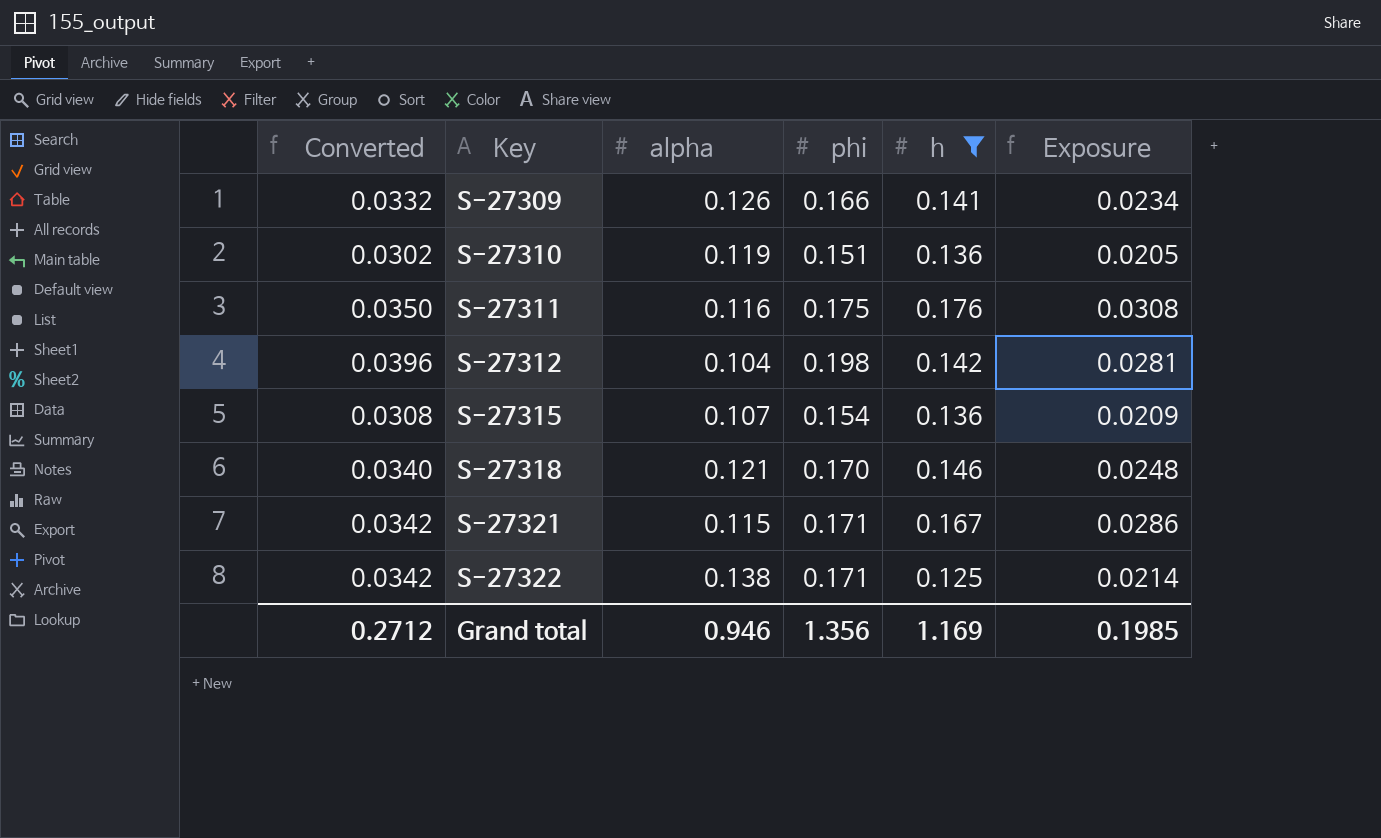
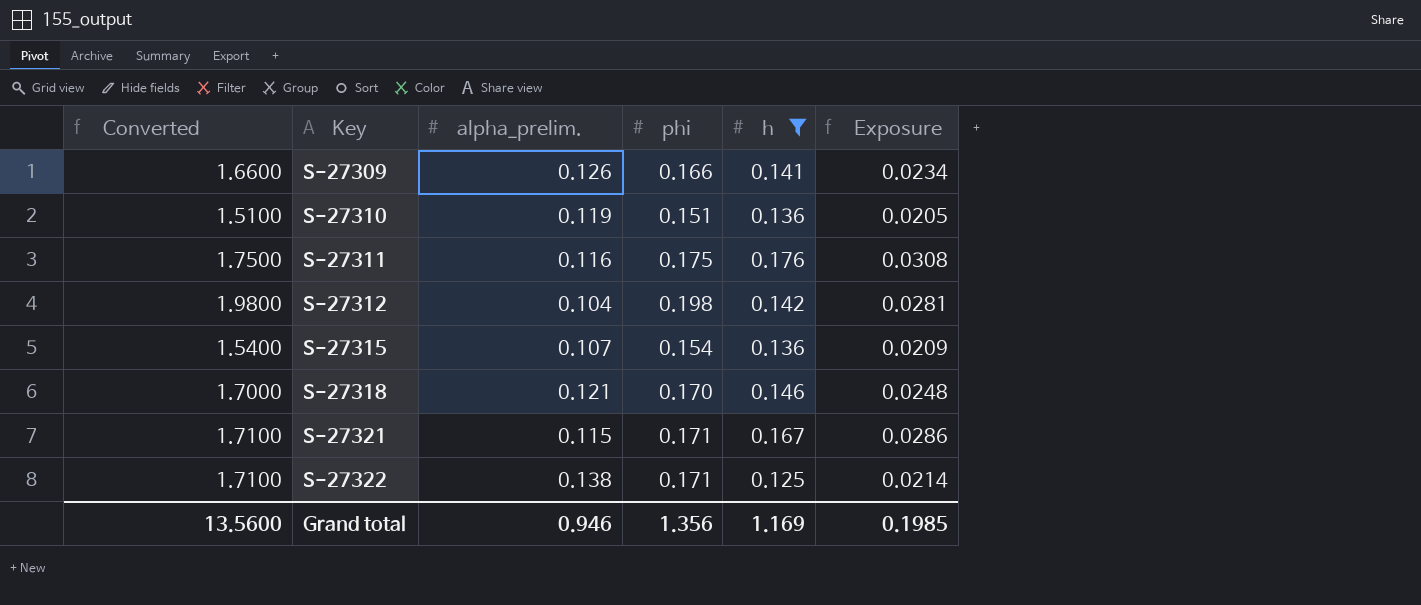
column Converted | formula: [phi] * 0.2 -> [phi] * 10
column name: alpha -> alpha_prelim.
Grand total | Converted: 0.2712 -> 13.5600

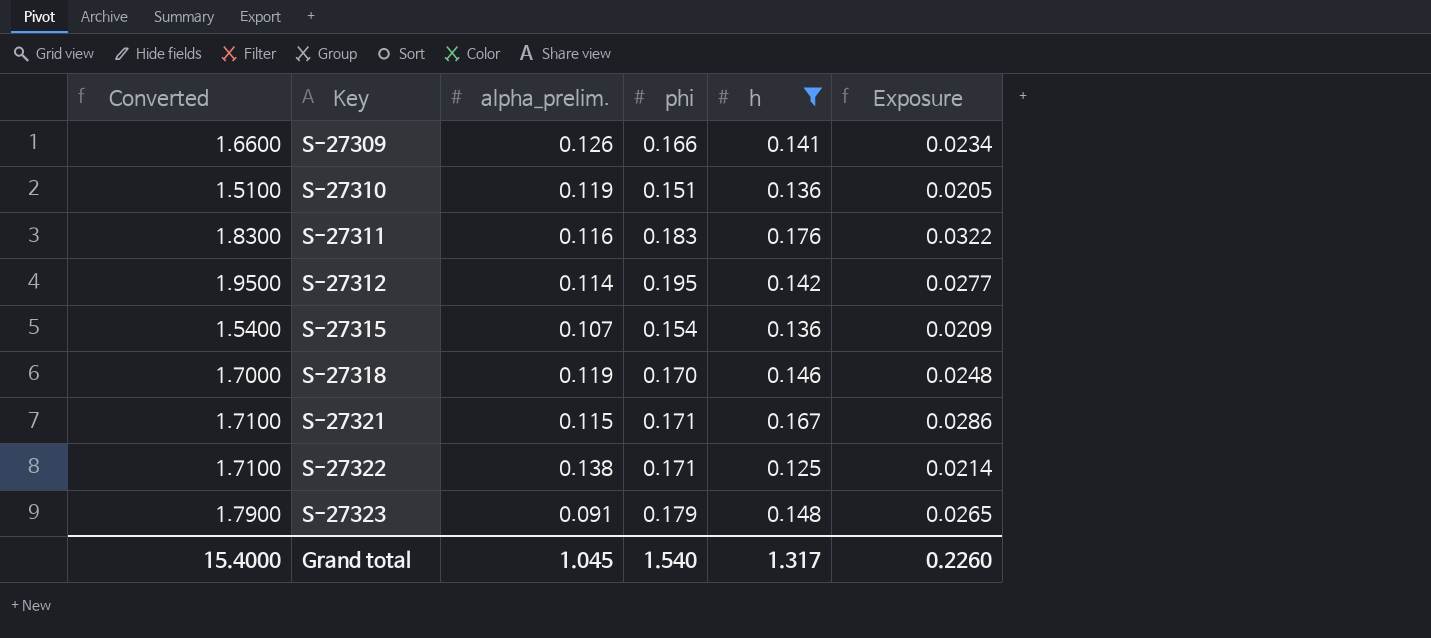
S-27311 | Converted: 1.7500 -> 1.8300
S-27311 | phi: 0.175 -> 0.183
S-27311 | Exposure: 0.0308 -> 0.0322
S-27312 | Converted: 1.9800 -> 1.9500
S-27312 | alpha_prelim.: 0.104 -> 0.114
S-27312 | phi: 0.198 -> 0.195
S-27312 | Exposure: 0.0281 -> 0.0277
S-27318 | alpha_prelim.: 0.121 -> 0.119
row S-27323: none -> 1.7900 | 0.091 | 0.179 | 0.148 | 0.0265
Grand total | Converted: 13.5600 -> 15.4000
Grand total | alpha_prelim.: 0.946 -> 1.045
Grand total | phi: 1.356 -> 1.540
Grand total | h: 1.169 -> 1.317
Grand total | Exposure: 0.1985 -> 0.2260

